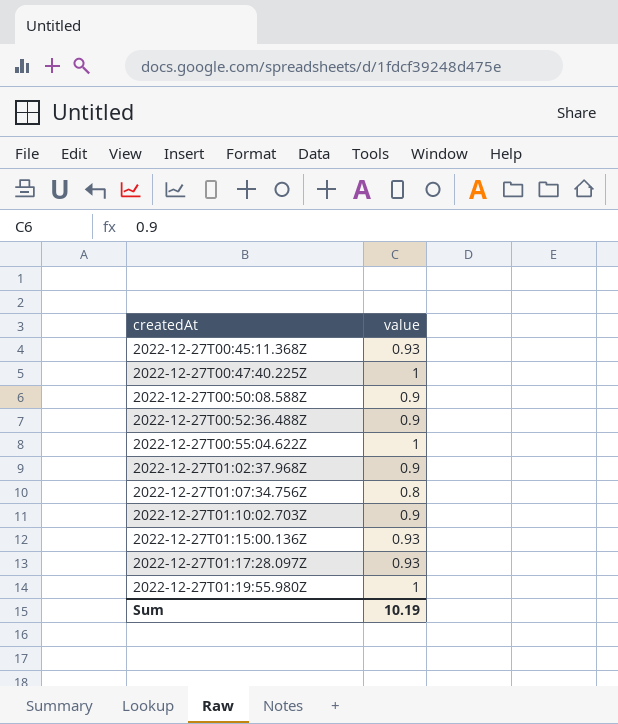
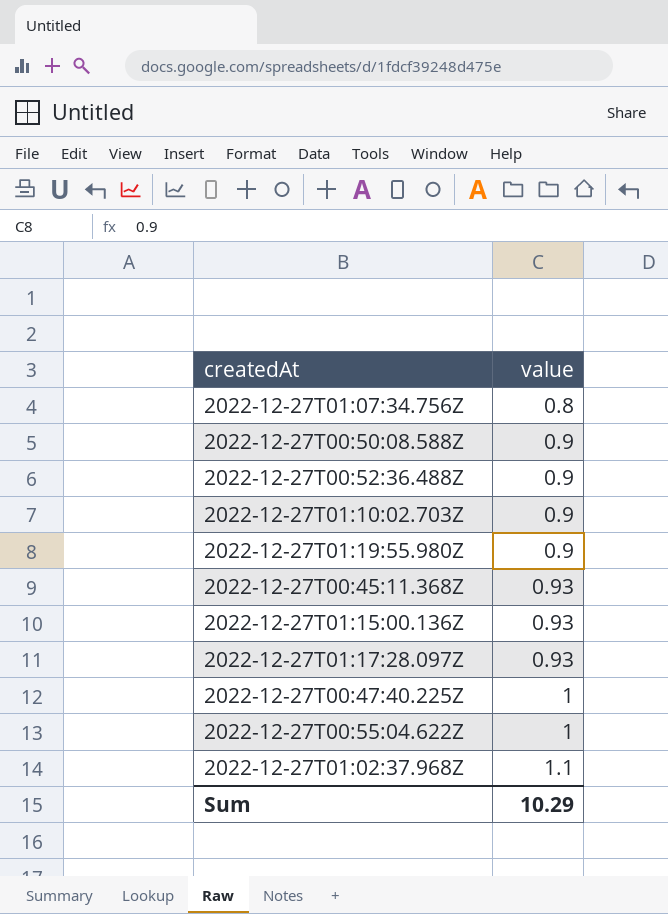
row order: createdAt ascending -> value ascending
2022-12-27T01:19:55.980Z | value: 1 -> 0.9
2022-12-27T01:02:37.968Z | value: 0.9 -> 1.1
Sum | value: 10.19 -> 10.29

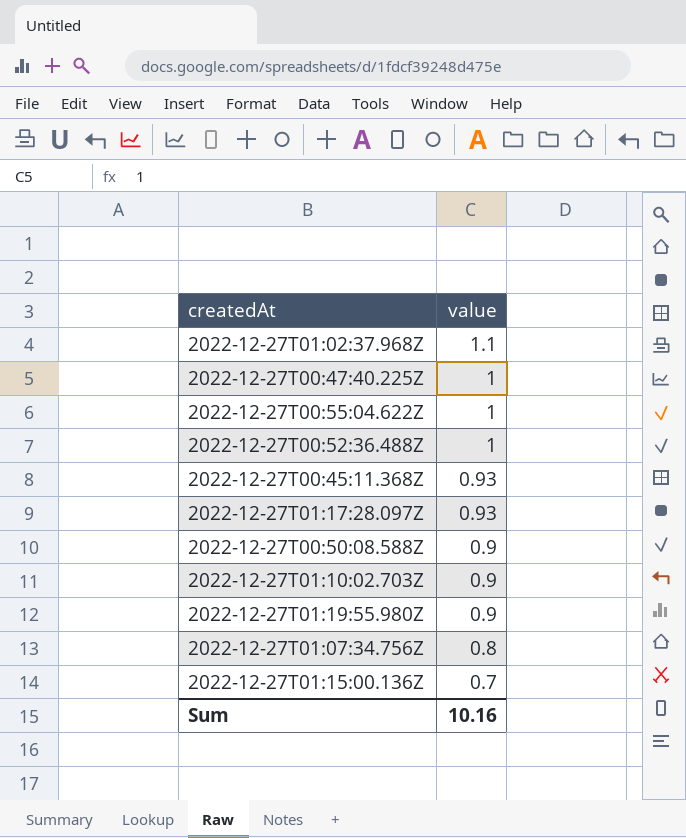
row order: value ascending -> value descending
2022-12-27T00:52:36.488Z | value: 0.9 -> 1
2022-12-27T01:15:00.136Z | value: 0.93 -> 0.7
Sum | value: 10.29 -> 10.16

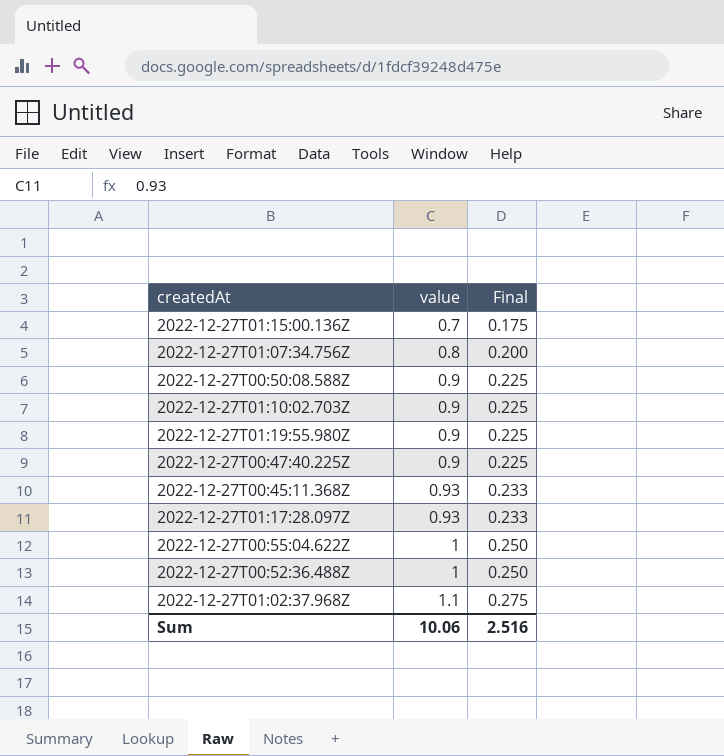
row order: value descending -> value ascending
column Final | formula: none -> [value] * 0.25
2022-12-27T00:47:40.225Z | value: 1 -> 0.9
Sum | value: 10.16 -> 10.06

